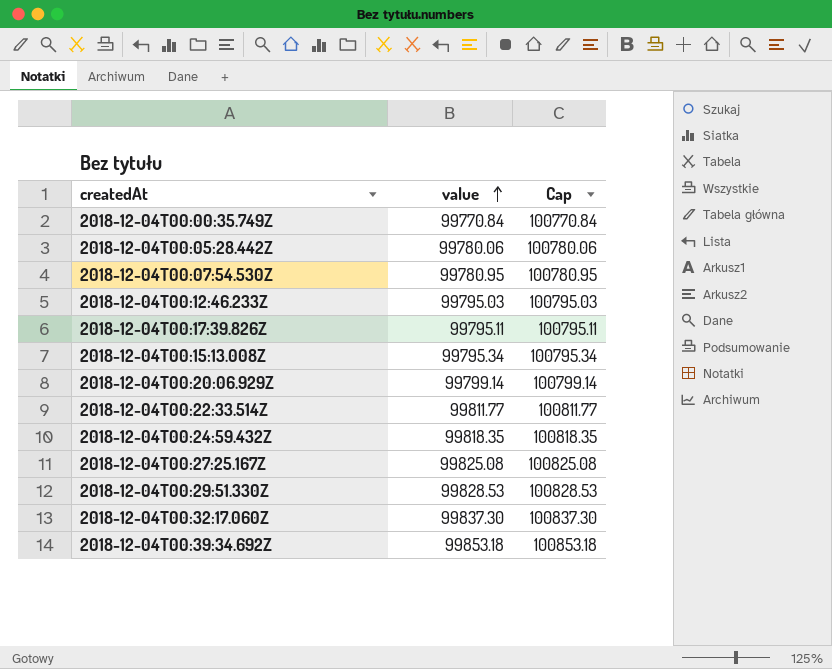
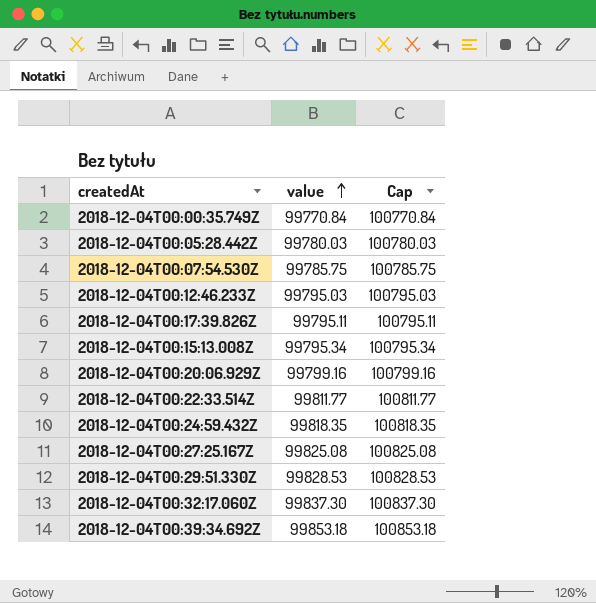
2018-12-04T00:05:28.442Z | value: 99780.06 -> 99780.03
2018-12-04T00:05:28.442Z | Cap: 100780.06 -> 100780.03
2018-12-04T00:07:54.530Z | value: 99780.95 -> 99785.75
2018-12-04T00:07:54.530Z | Cap: 100780.95 -> 100785.75
2018-12-04T00:20:06.929Z | value: 99799.14 -> 99799.16
2018-12-04T00:20:06.929Z | Cap: 100799.14 -> 100799.16

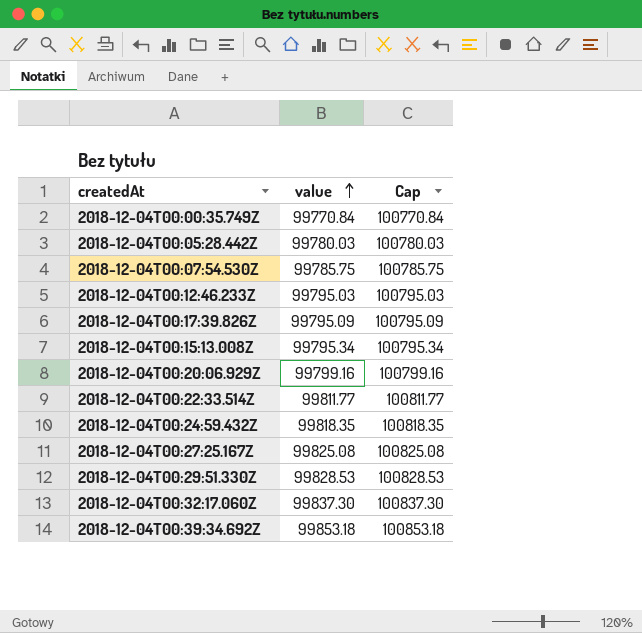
2018-12-04T00:17:39.826Z | value: 99795.11 -> 99795.09
2018-12-04T00:17:39.826Z | Cap: 100795.11 -> 100795.09

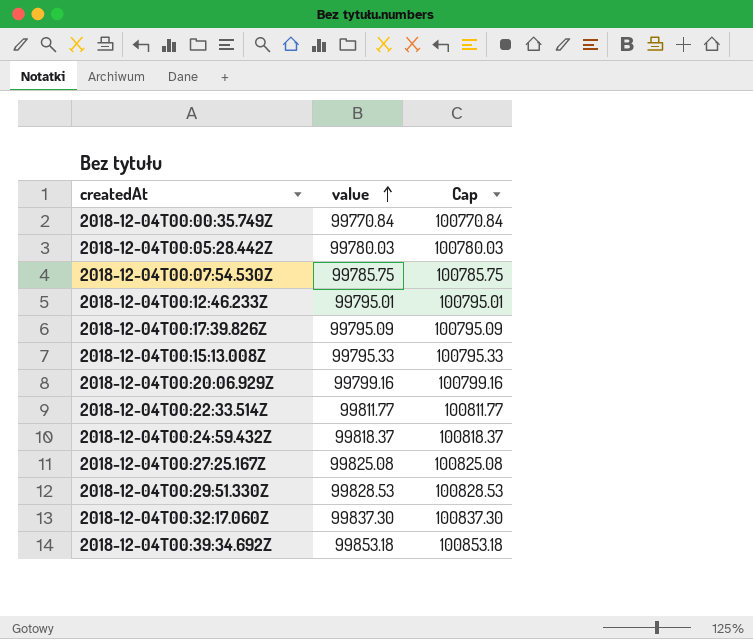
2018-12-04T00:12:46.233Z | value: 99795.03 -> 99795.01
2018-12-04T00:12:46.233Z | Cap: 100795.03 -> 100795.01
2018-12-04T00:15:13.008Z | value: 99795.34 -> 99795.33
2018-12-04T00:15:13.008Z | Cap: 100795.34 -> 100795.33
2018-12-04T00:24:59.432Z | value: 99818.35 -> 99818.37
2018-12-04T00:24:59.432Z | Cap: 100818.35 -> 100818.37

